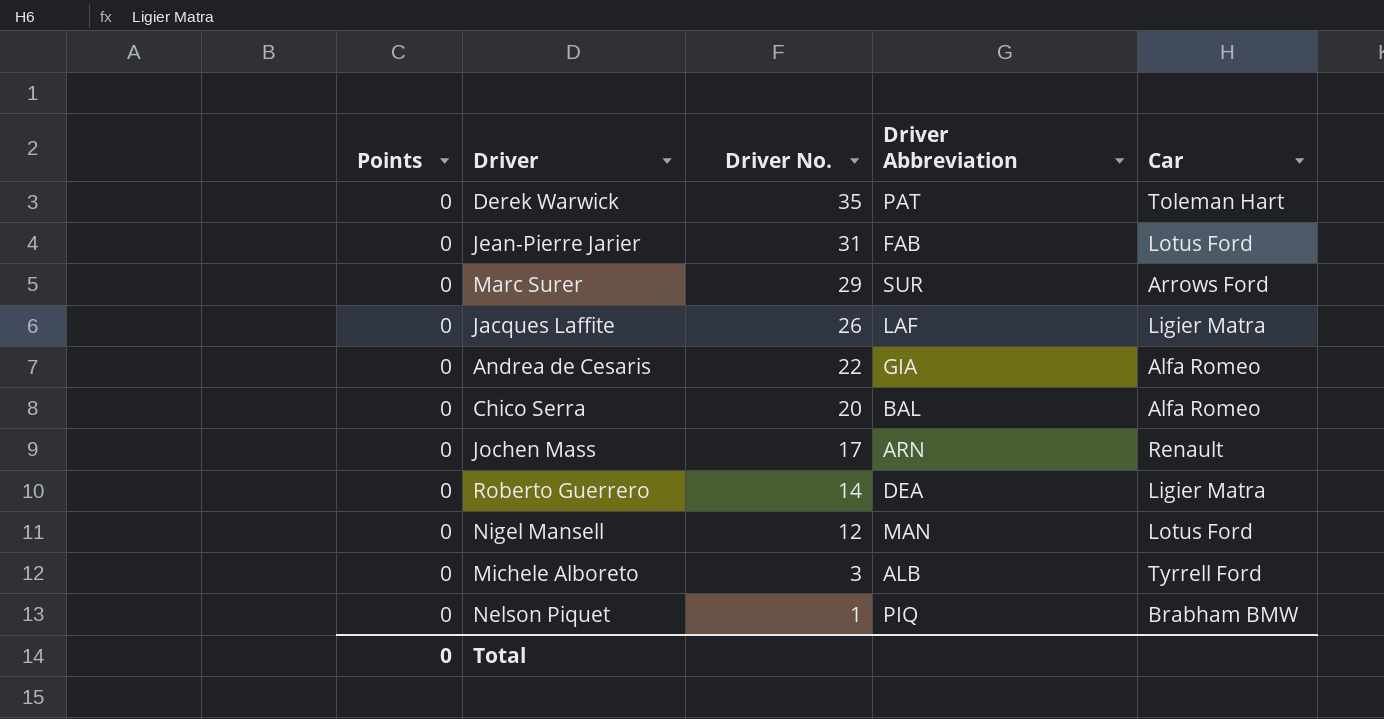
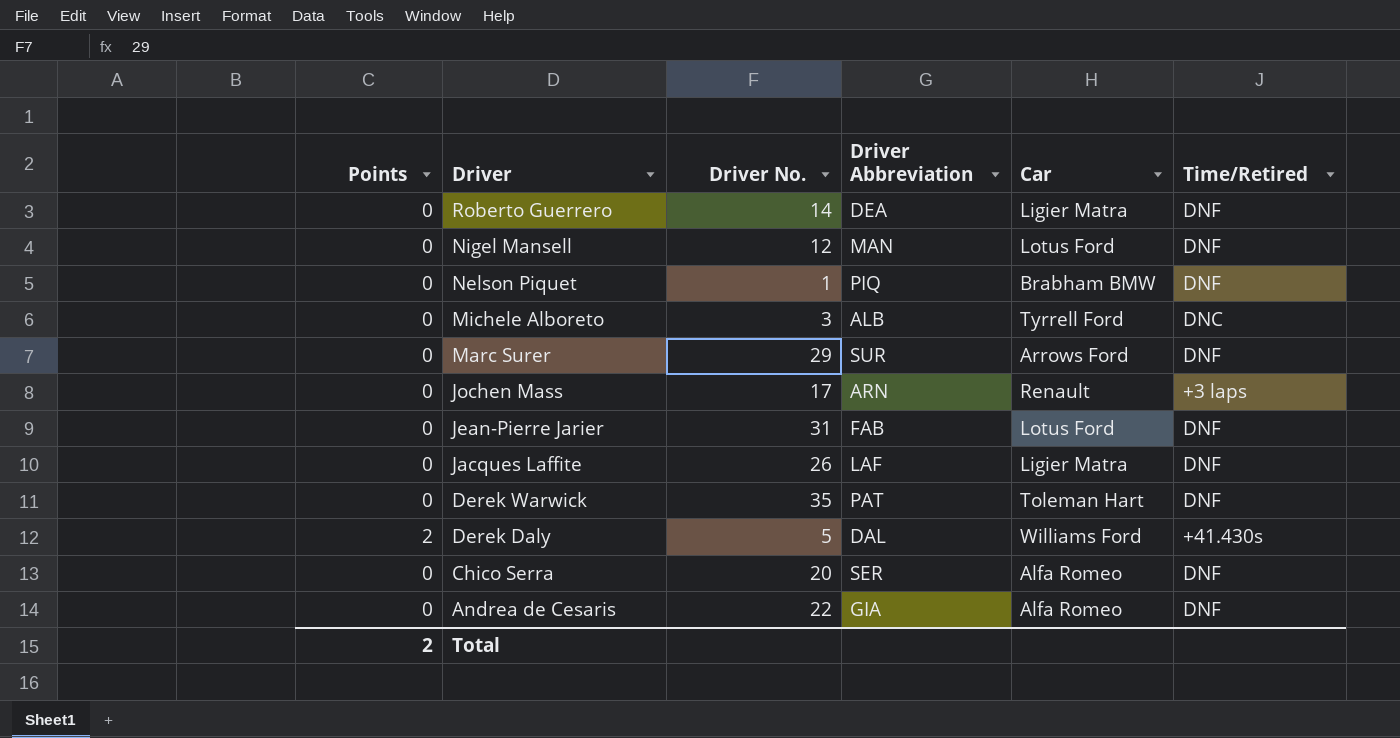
row order: Driver No. descending -> Driver descending
column Time/Retired | position: none -> 6
row Derek Daly: none -> 2 | 5 | DAL | Williams Ford | +41.430s
Chico Serra | Driver Abbreviation: BAL -> SER
Total | Points: 0 -> 2

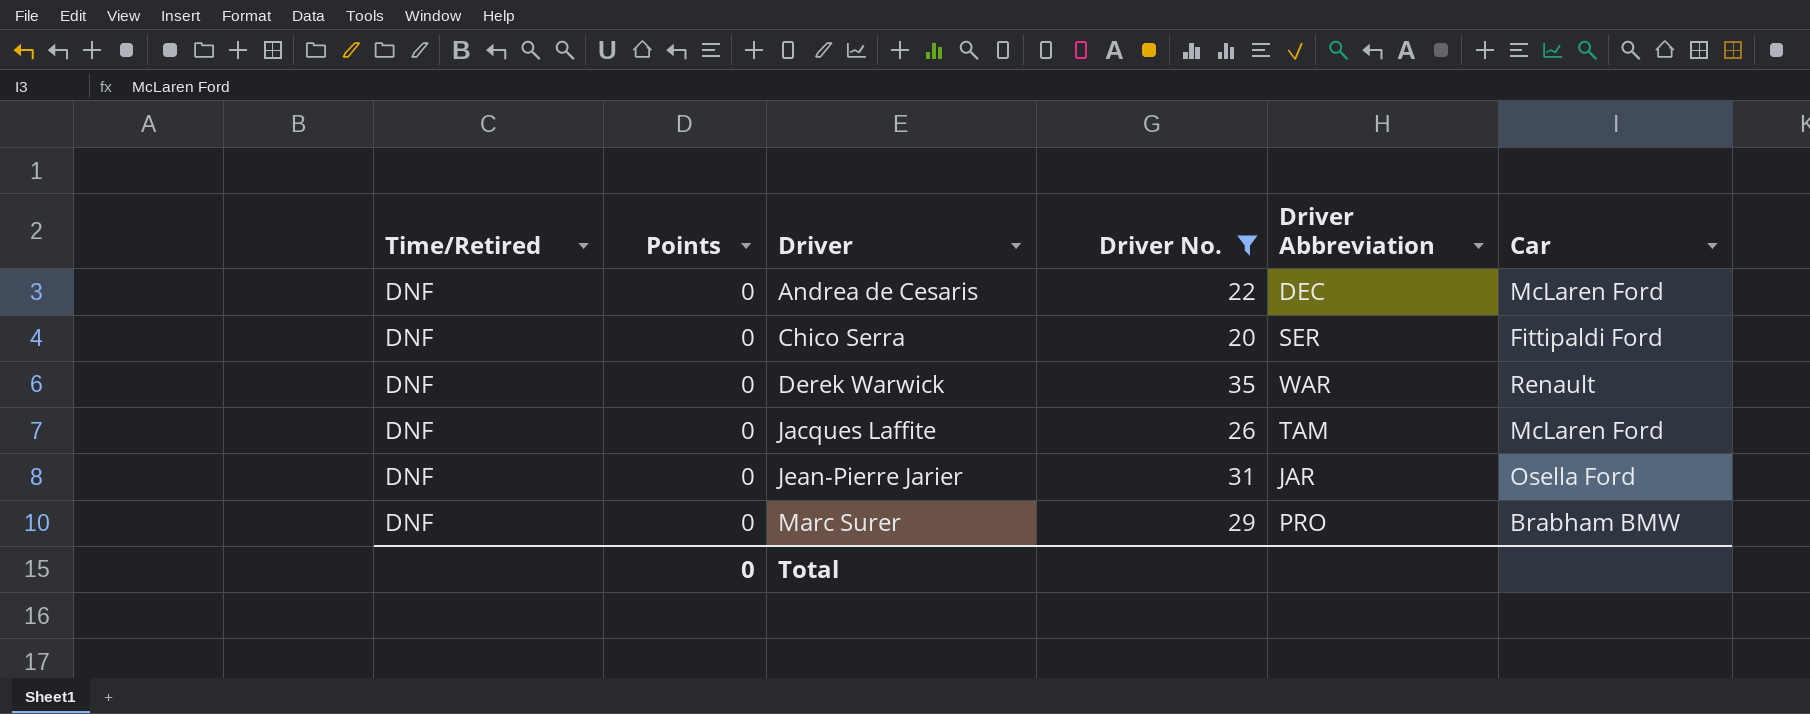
filter: none -> Driver No. >= 20
row order: Driver descending -> Driver ascending
column Time/Retired | position: 6 -> 1
Andrea de Cesaris | Driver Abbreviation: GIA -> DEC
Andrea de Cesaris | Car: Alfa Romeo -> McLaren Ford
Chico Serra | Car: Alfa Romeo -> Fittipaldi Ford
Derek Warwick | Driver Abbreviation: PAT -> WAR
Derek Warwick | Car: Toleman Hart -> Renault
Jacques Laffite | Driver Abbreviation: LAF -> TAM
Jacques Laffite | Car: Ligier Matra -> McLaren Ford
Jean-Pierre Jarier | Driver Abbreviation: FAB -> JAR
Jean-Pierre Jarier | Car: Lotus Ford -> Osella Ford
Marc Surer | Driver Abbreviation: SUR -> PRO
Marc Surer | Car: Arrows Ford -> Brabham BMW
Total | Points: 2 -> 0

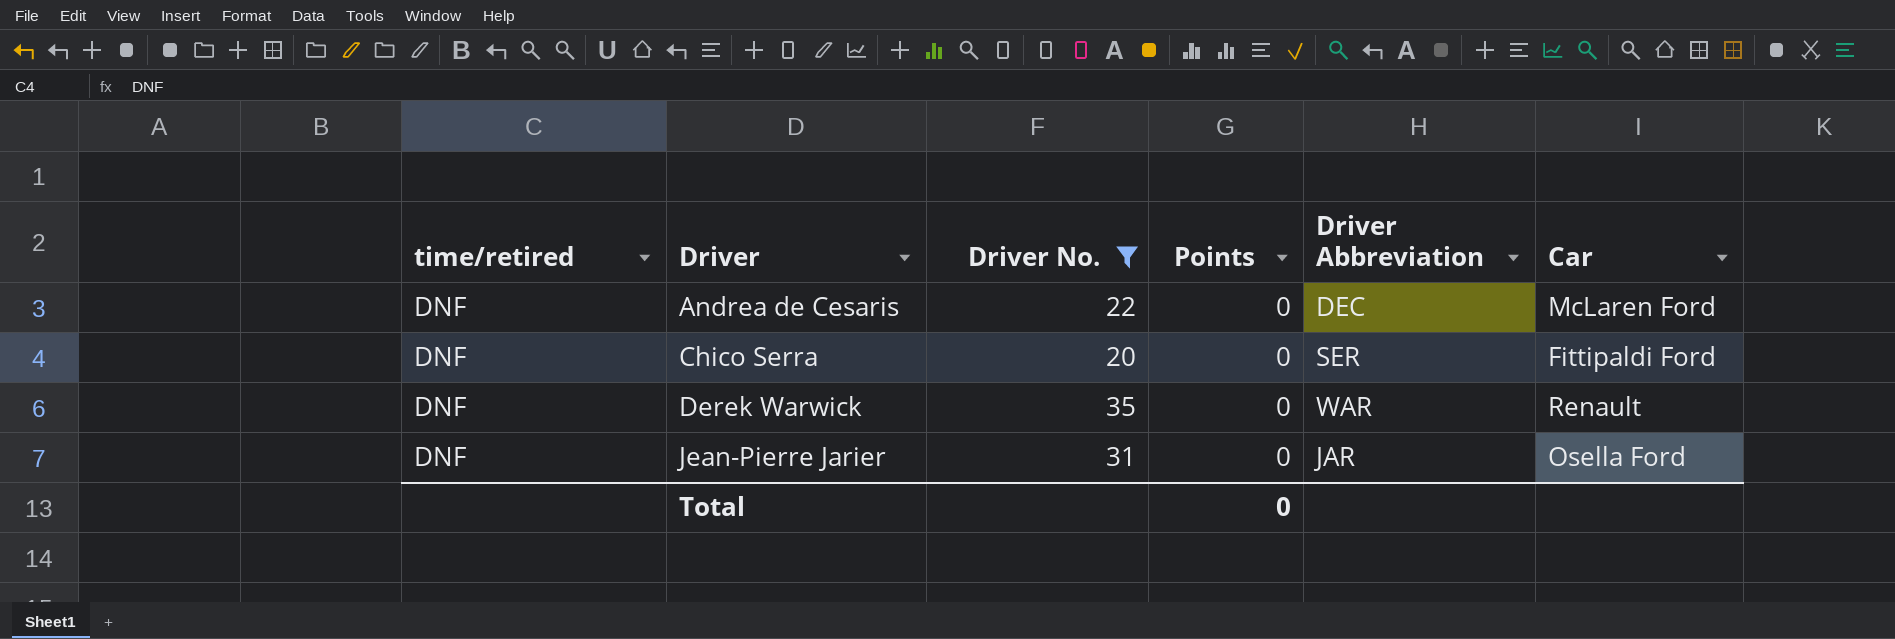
column name: Time/Retired -> time/retired
column Points | position: 2 -> 4
row Jacques Laffite: DNF | 0 | 26 | TAM | McLaren Ford -> none
row Marc Surer: DNF | 0 | 29 | PRO | Brabham BMW -> none

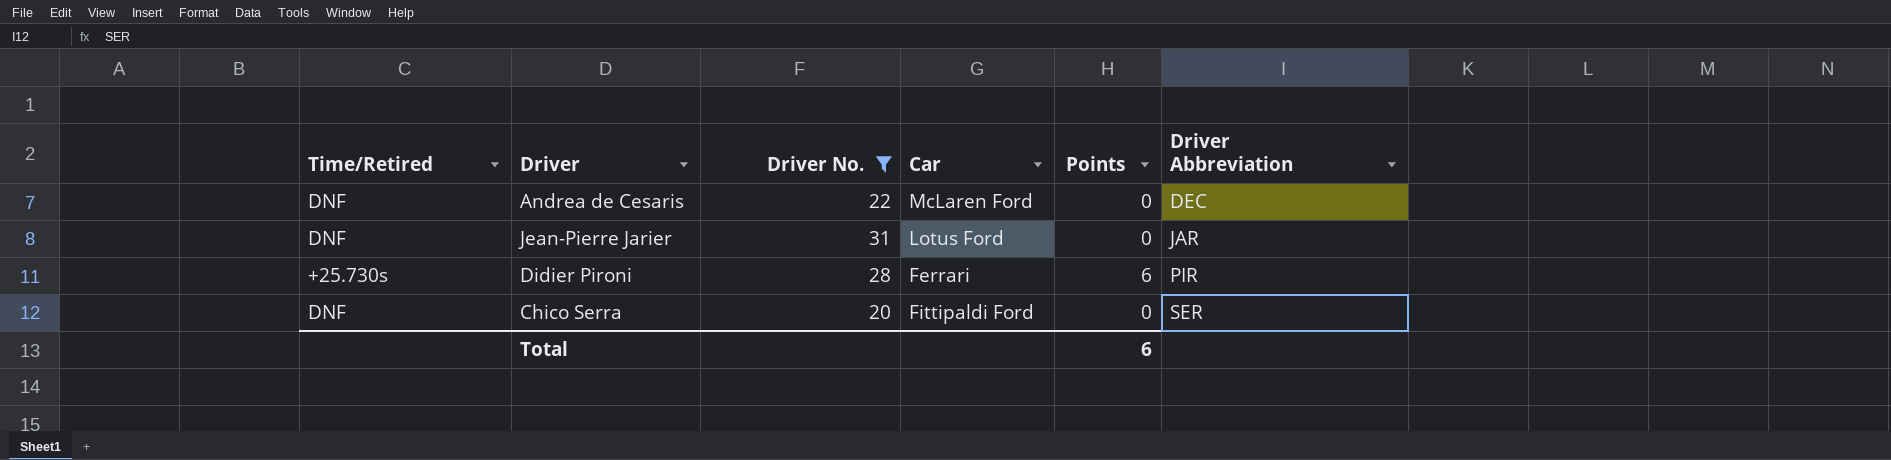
row order: Driver ascending -> Driver Abbreviation ascending
column name: time/retired -> Time/Retired
column Car | position: 6 -> 4
row Derek Warwick: DNF | 35 | 0 | WAR | Renault -> none
Jean-Pierre Jarier | Car: Osella Ford -> Lotus Ford
row Didier Pironi: none -> +25.730s | 28 | Ferrari | 6 | PIR
Total | Points: 0 -> 6

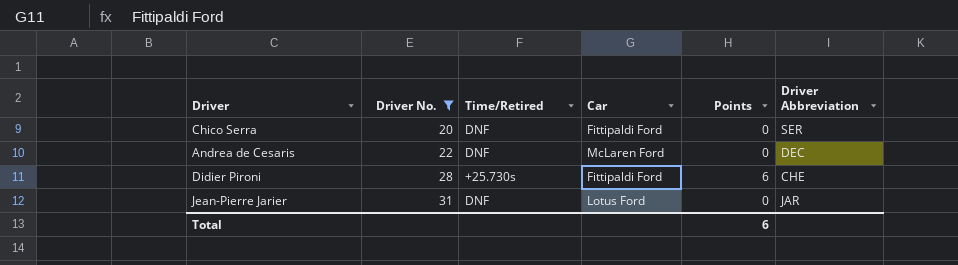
row order: Driver Abbreviation ascending -> Driver No. ascending
column Time/Retired | position: 1 -> 3
Didier Pironi | Car: Ferrari -> Fittipaldi Ford
Didier Pironi | Driver Abbreviation: PIR -> CHE

